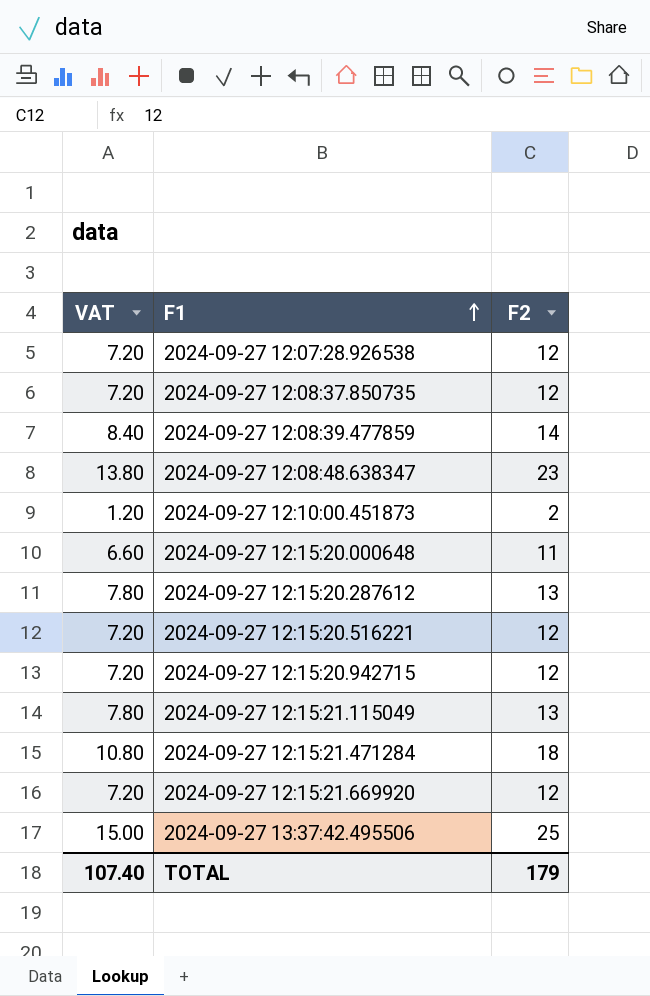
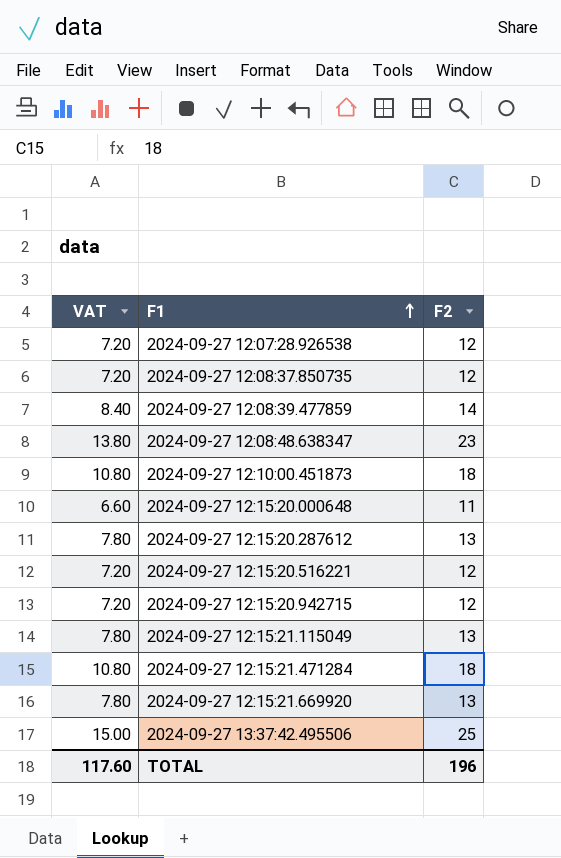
2024-09-27 12:10:00.451873 | VAT: 1.20 -> 10.80
2024-09-27 12:10:00.451873 | F2: 2 -> 18
2024-09-27 12:15:21.669920 | VAT: 7.20 -> 7.80
2024-09-27 12:15:21.669920 | F2: 12 -> 13
TOTAL | VAT: 107.40 -> 117.60
TOTAL | F2: 179 -> 196

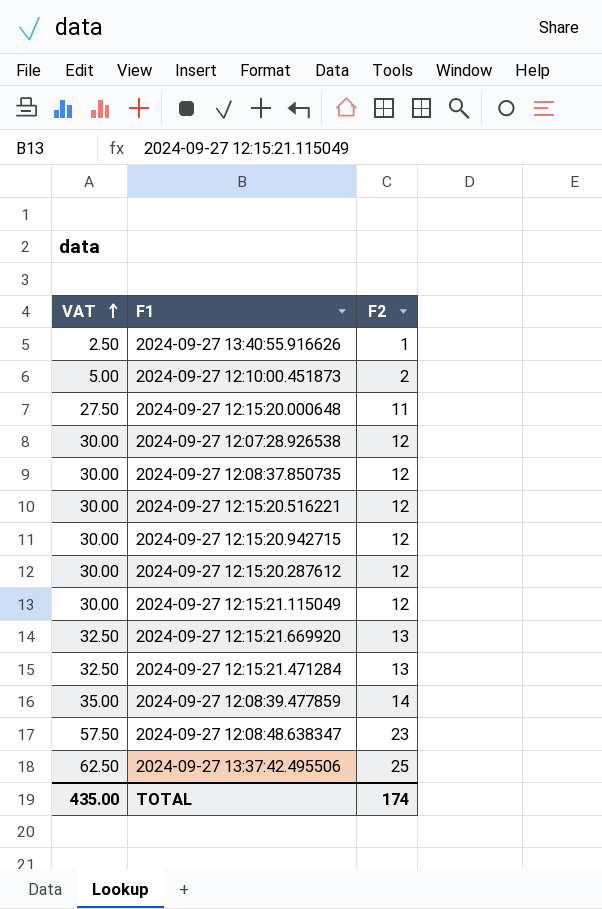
row order: F1 ascending -> VAT ascending
column VAT | formula: [F2] * 0.6 -> [F2] * 2.5
row 2024-09-27 13:40:55.916626: none -> 2.50 | 1
2024-09-27 12:10:00.451873 | F2: 18 -> 2
2024-09-27 12:15:20.287612 | F2: 13 -> 12
2024-09-27 12:15:21.115049 | F2: 13 -> 12
2024-09-27 12:15:21.471284 | F2: 18 -> 13
TOTAL | VAT: 117.60 -> 435.00
TOTAL | F2: 196 -> 174

